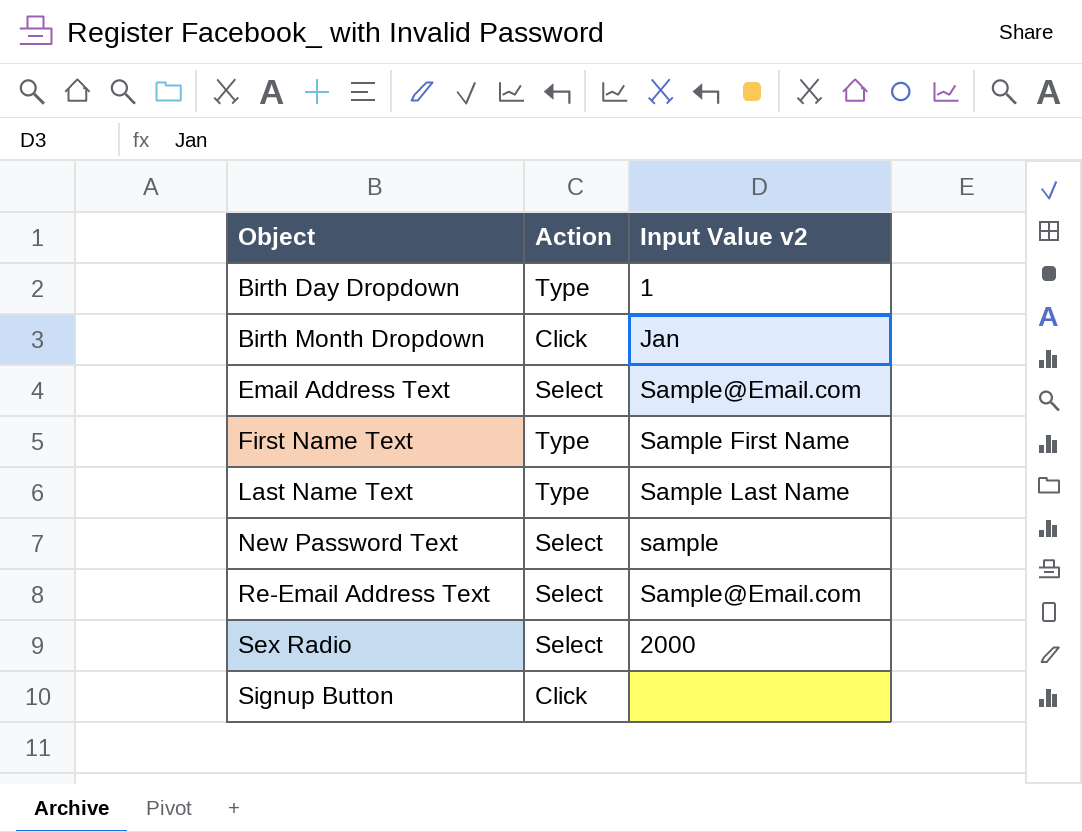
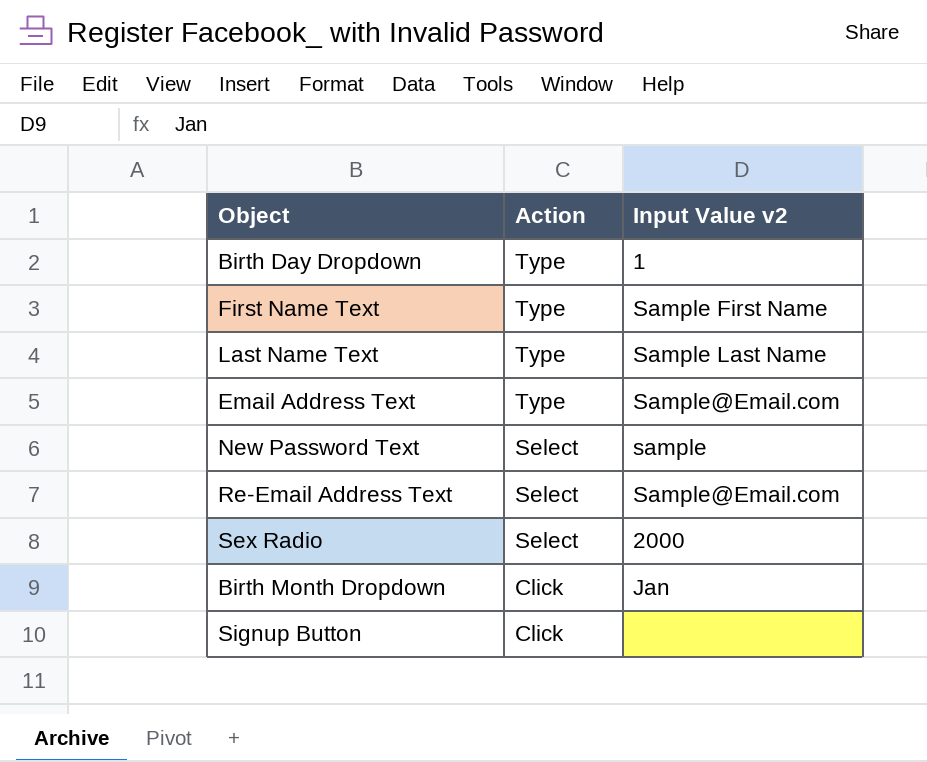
row order: Object ascending -> Action descending
Email Address Text | Action: Select -> Type

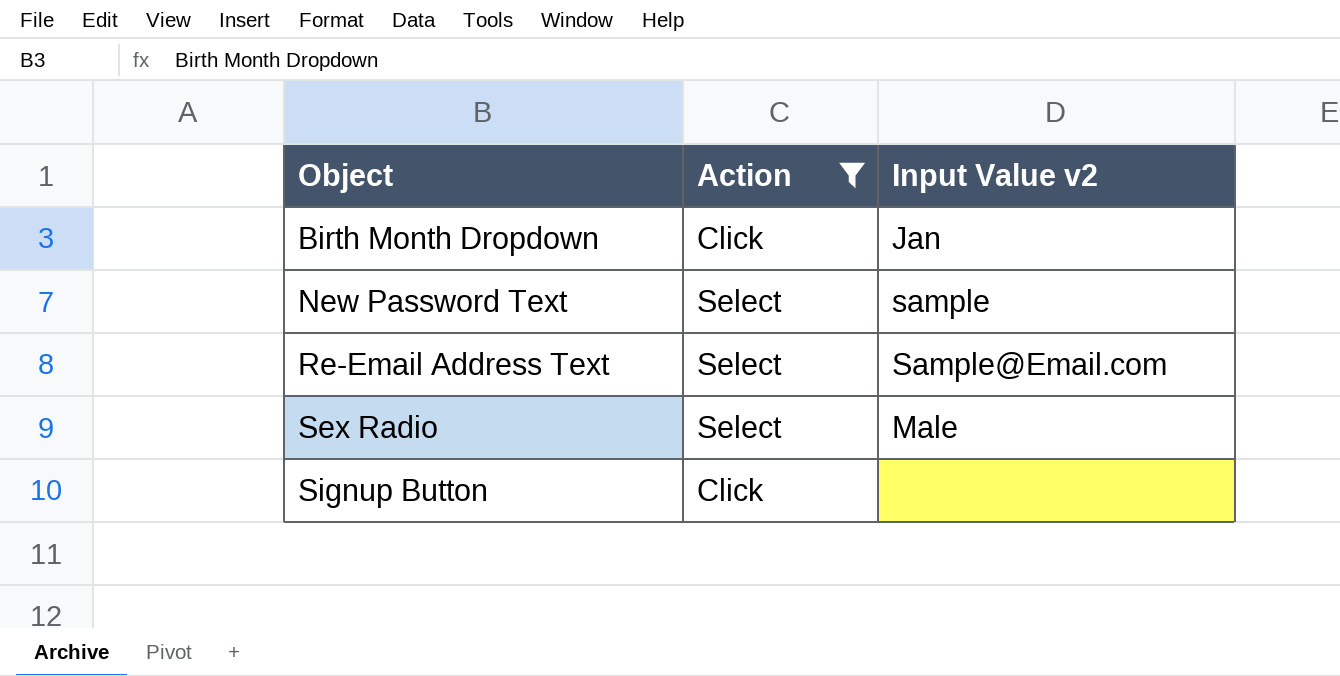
filter: none -> Action != Type
row order: Action descending -> Object ascending
Sex Radio | Input Value v2: 2000 -> Male

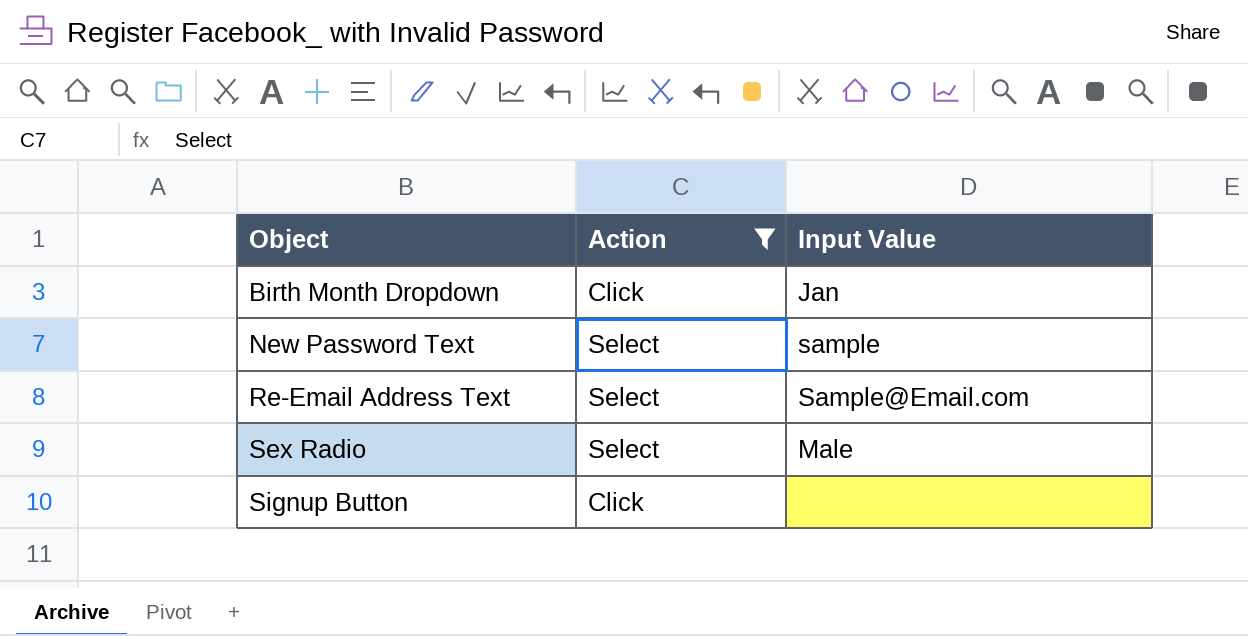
column name: Input Value v2 -> Input Value

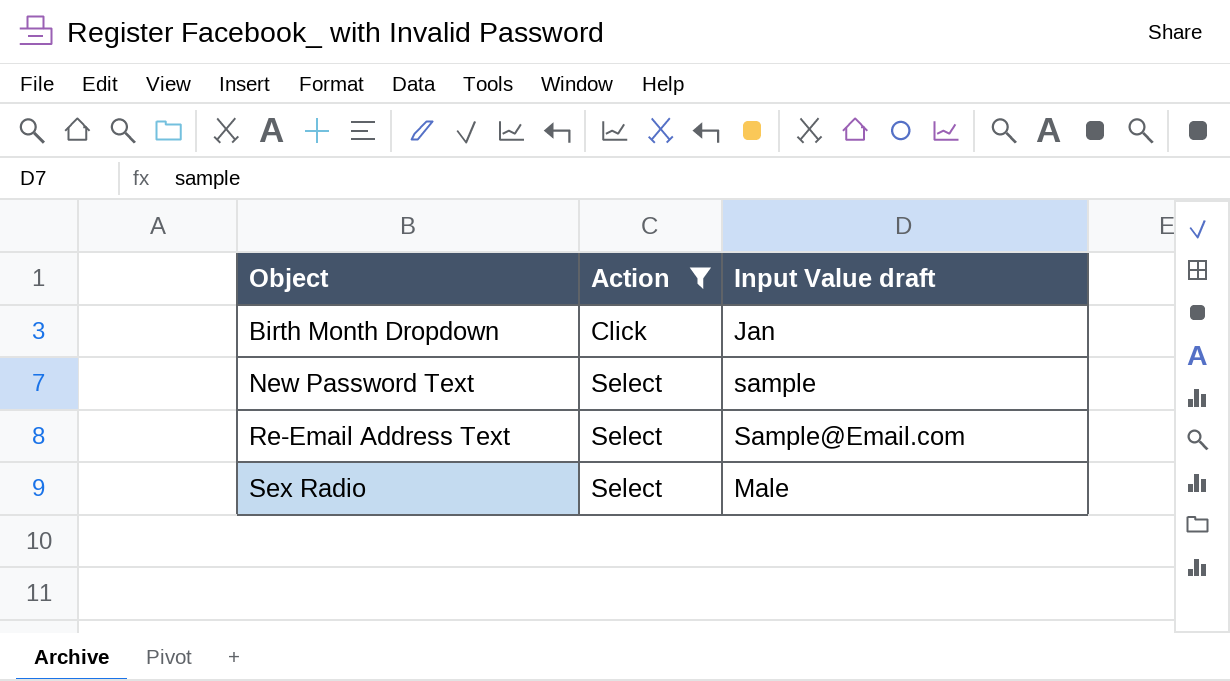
column name: Input Value -> Input Value draft
row Signup Button: Click | none -> none

